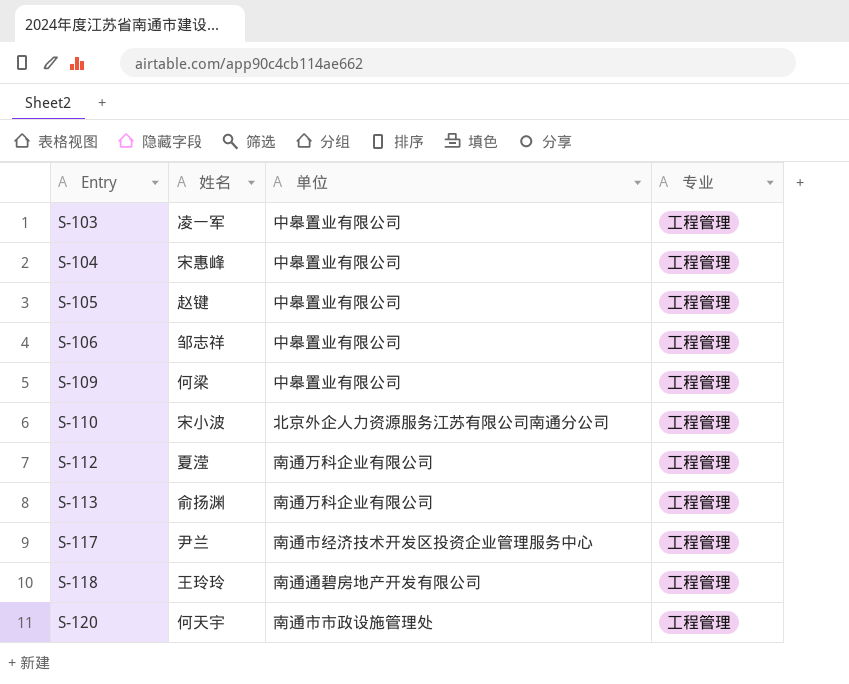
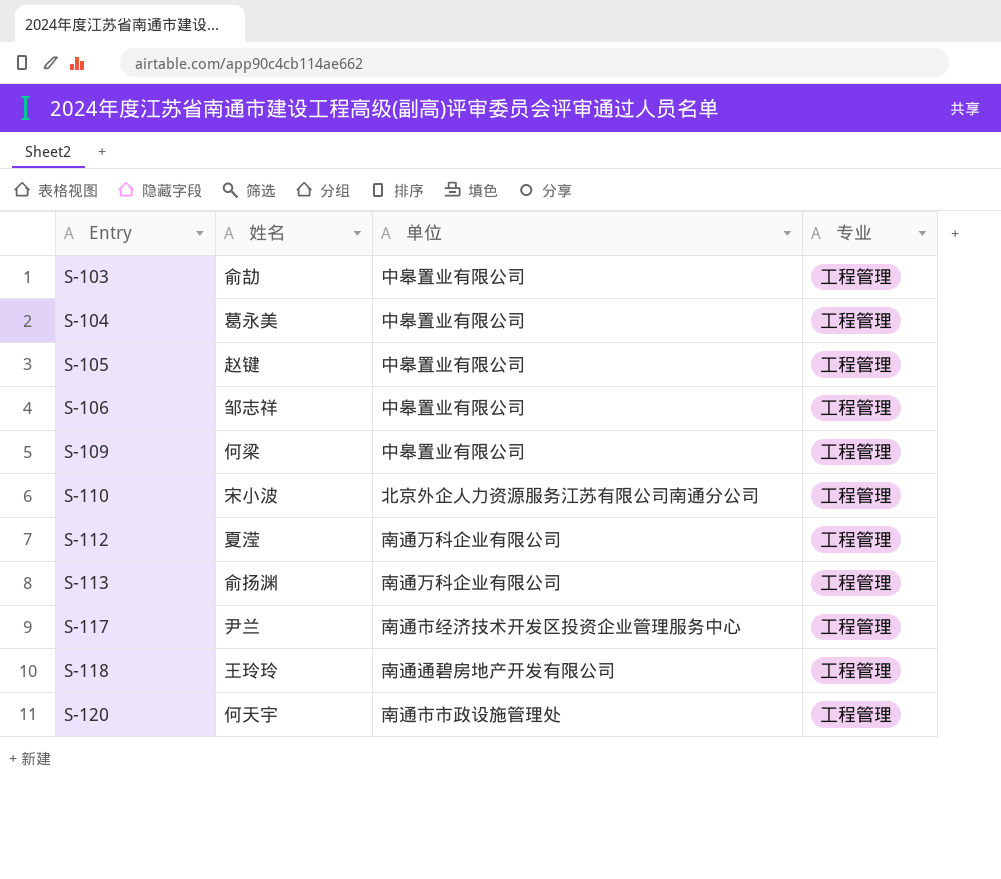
S-103 | 姓名: 凌一军 -> 俞劼
S-104 | 姓名: 宋惠峰 -> 葛永美

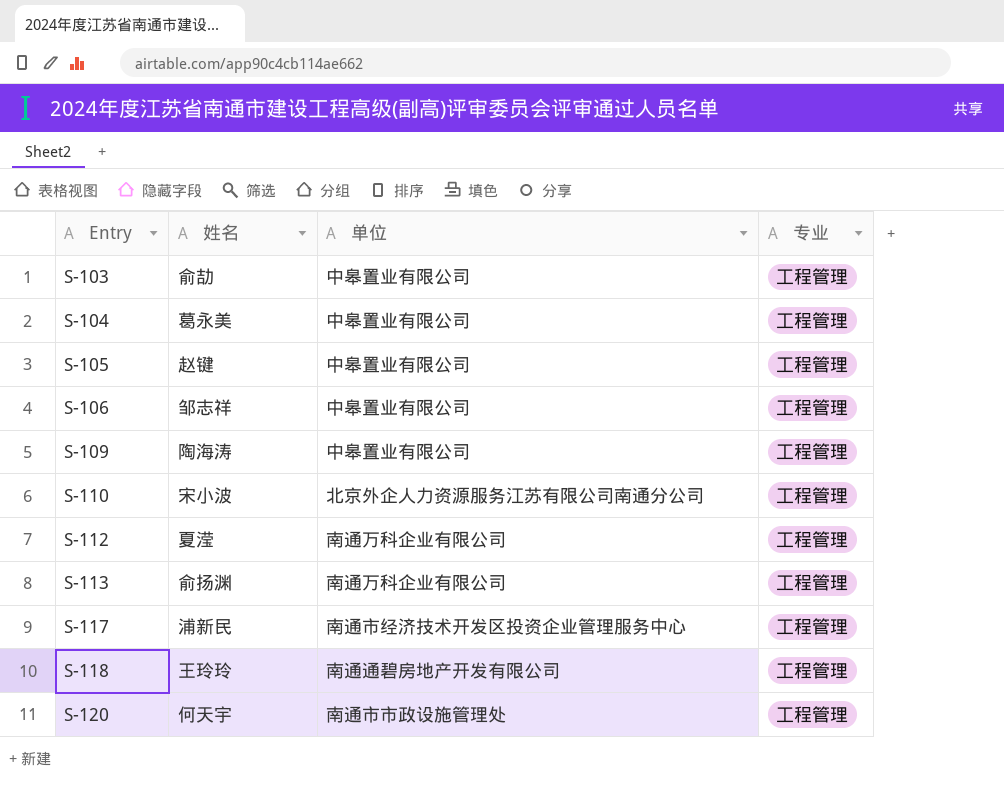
S-109 | 姓名: 何梁 -> 陶海涛
S-117 | 姓名: 尹兰 -> 浦新民

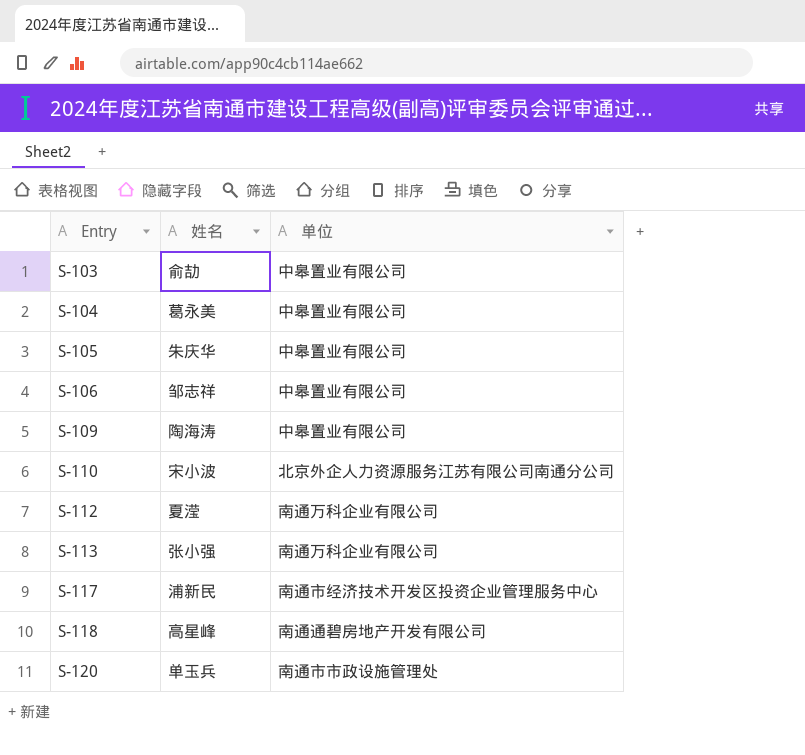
column 专业 | position: 4 -> none
S-105 | 姓名: 赵键 -> 朱庆华
S-113 | 姓名: 俞扬渊 -> 张小强
S-118 | 姓名: 王玲玲 -> 高星峰
S-120 | 姓名: 何天宇 -> 单玉兵

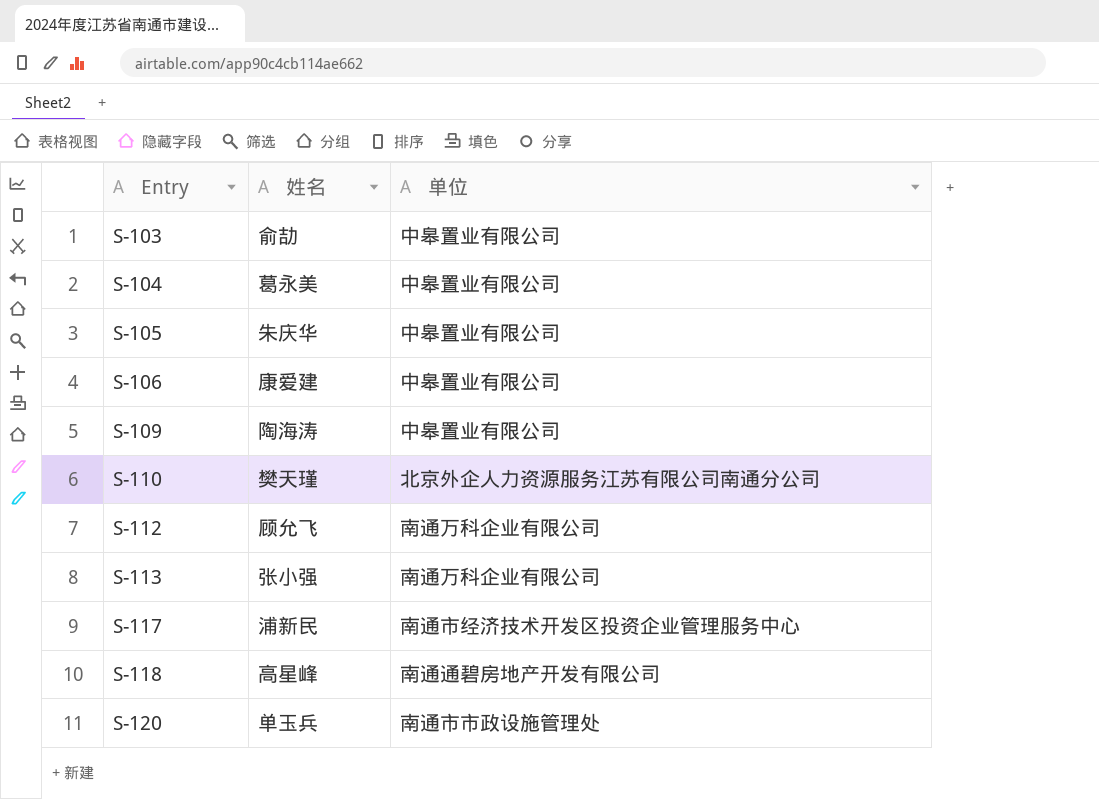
S-106 | 姓名: 邹志祥 -> 康爱建
S-110 | 姓名: 宋小波 -> 樊天瑾
S-112 | 姓名: 夏滢 -> 顾允飞

